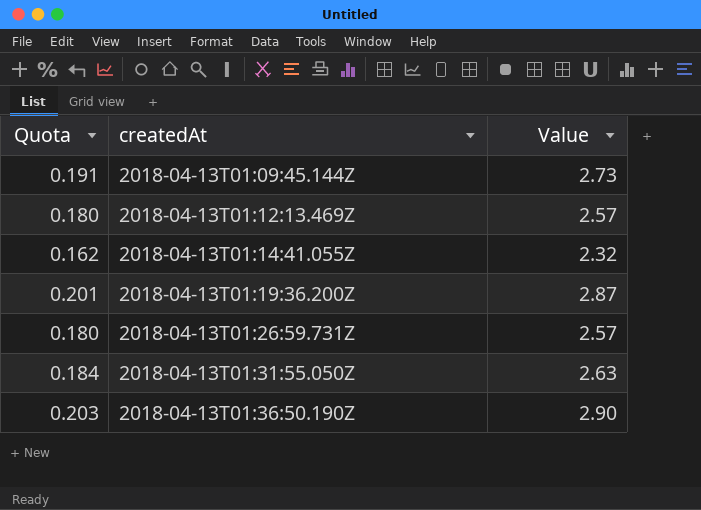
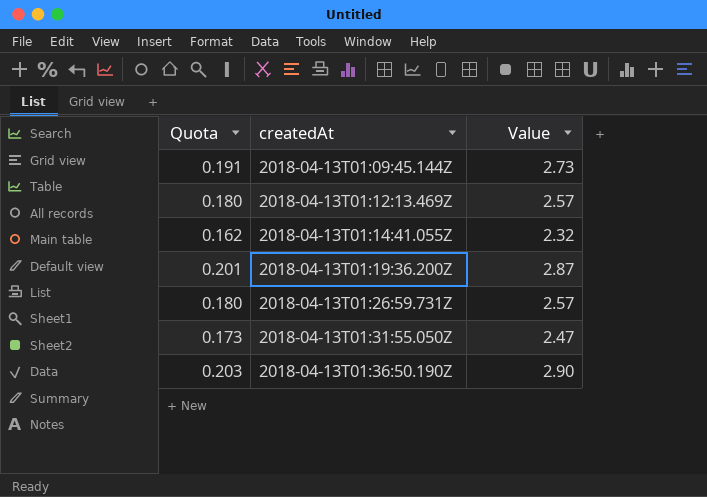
2018-04-13T01:31:55.050Z | Quota: 0.184 -> 0.173
2018-04-13T01:31:55.050Z | Value: 2.63 -> 2.47

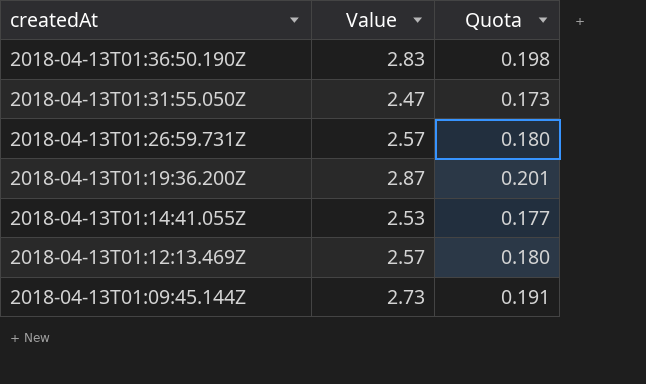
row order: createdAt ascending -> createdAt descending
column Quota | position: 1 -> 3
2018-04-13T01:36:50.190Z | Value: 2.90 -> 2.83
2018-04-13T01:36:50.190Z | Quota: 0.203 -> 0.198
2018-04-13T01:14:41.055Z | Value: 2.32 -> 2.53
2018-04-13T01:14:41.055Z | Quota: 0.162 -> 0.177

